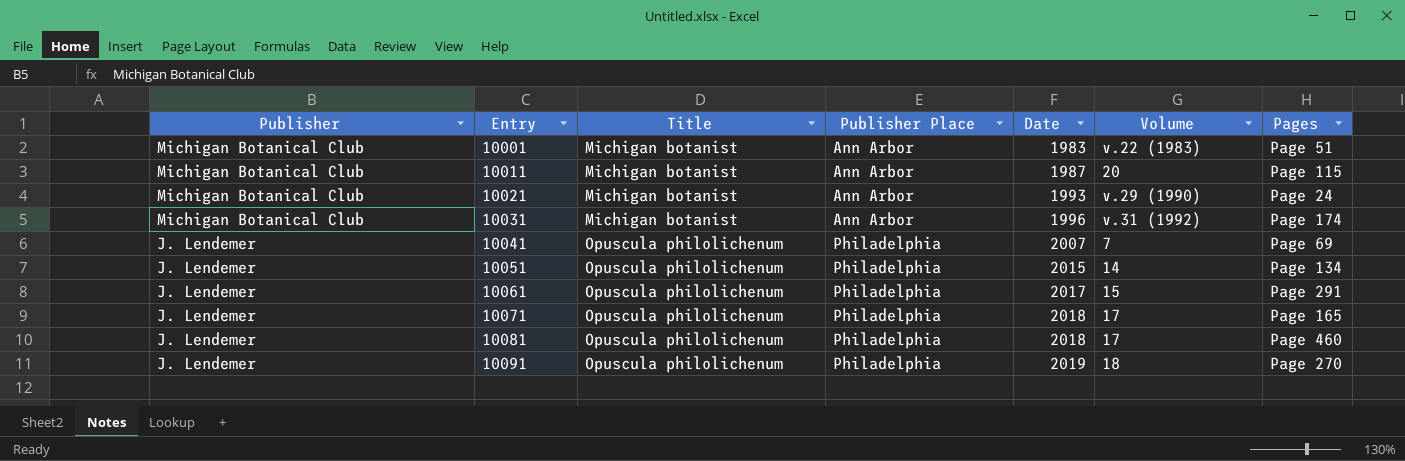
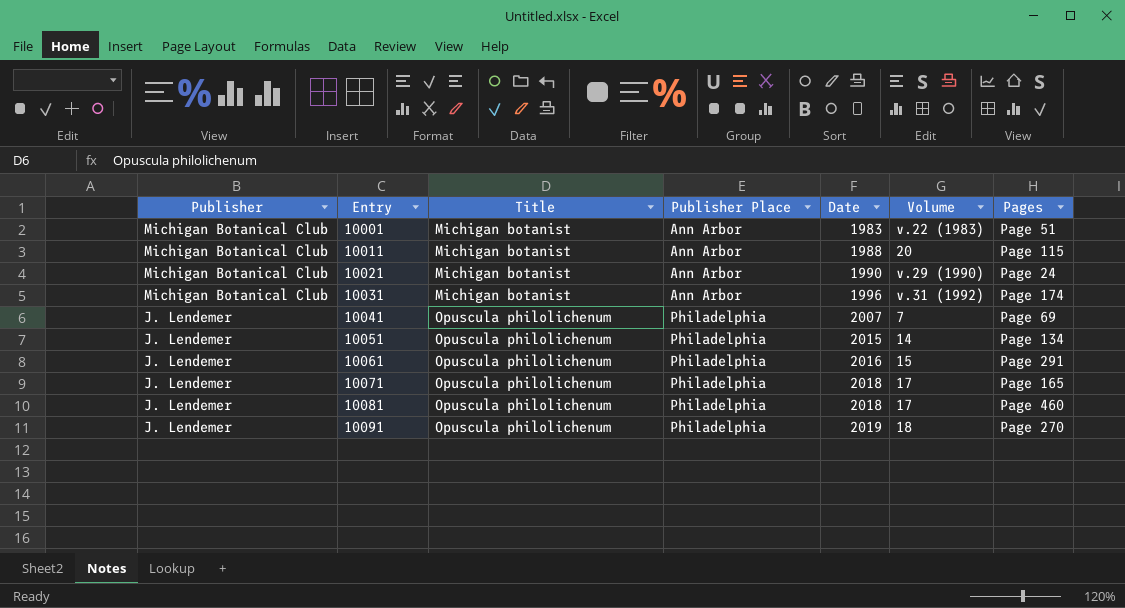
10011 | Date: 1987 -> 1988
10021 | Date: 1993 -> 1990
10061 | Date: 2017 -> 2016

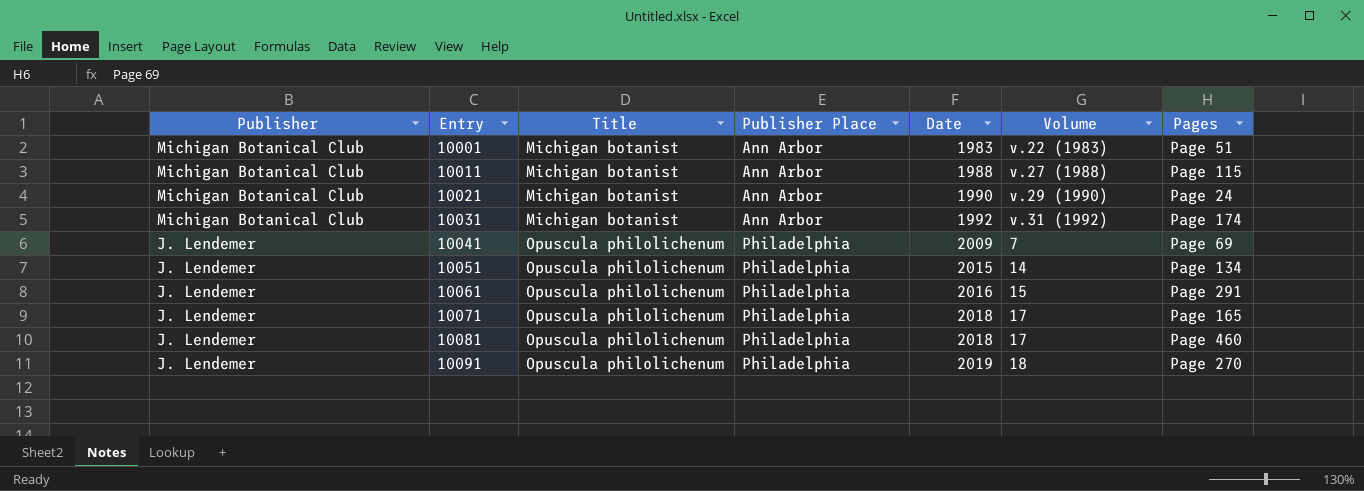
10011 | Volume: 20 -> v.27 (1988)
10031 | Date: 1996 -> 1992
10041 | Date: 2007 -> 2009

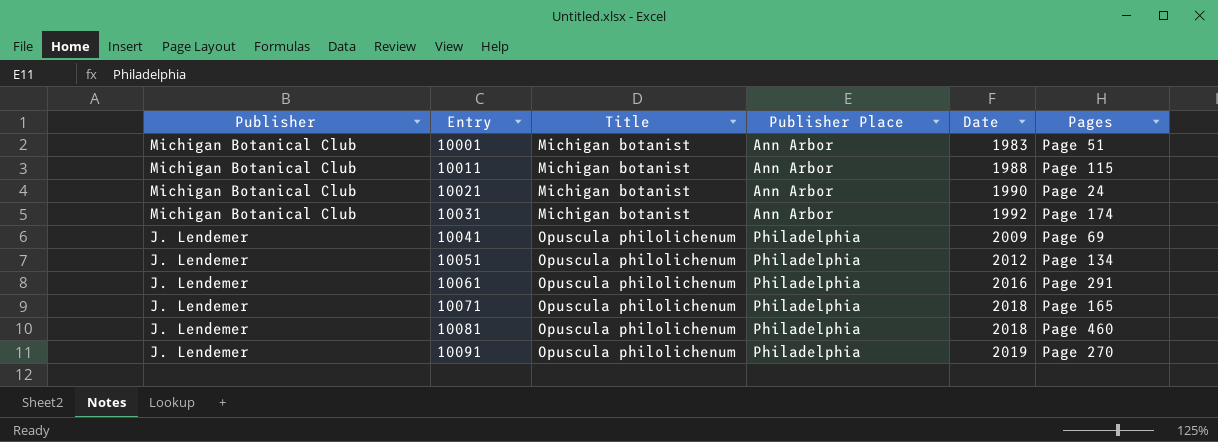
column Volume | position: 6 -> none
10051 | Date: 2015 -> 2012

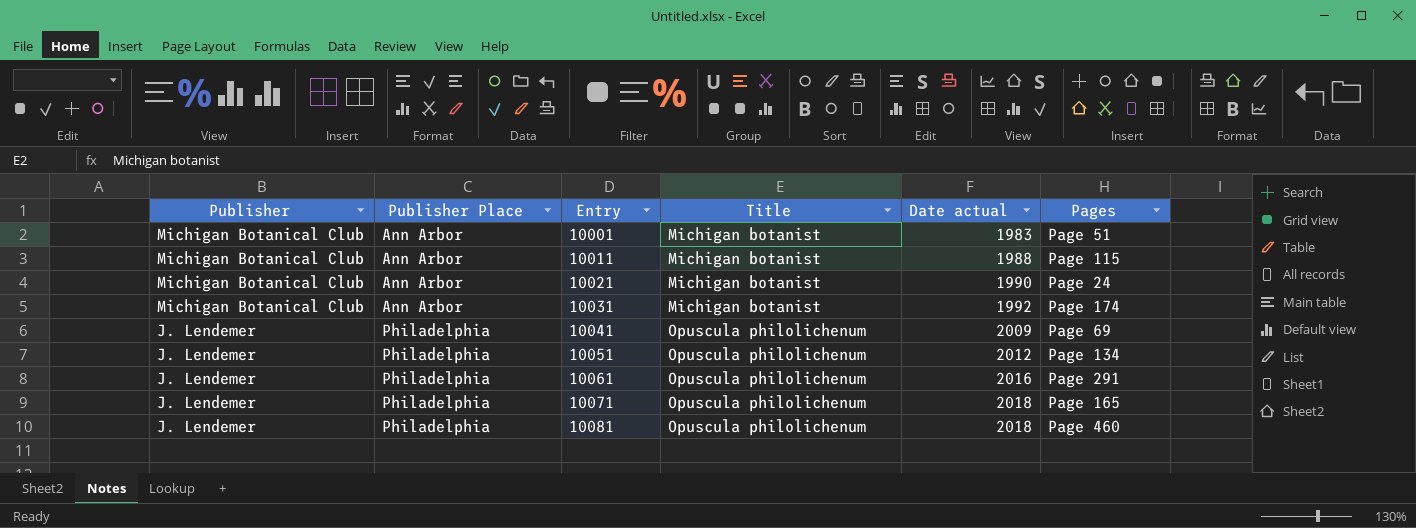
column Publisher Place | position: 4 -> 2
column name: Date -> Date actual
row 10091: J. Lendemer | Opuscula philolichenum | Philadelphia | 2019 | Page 270 -> none

